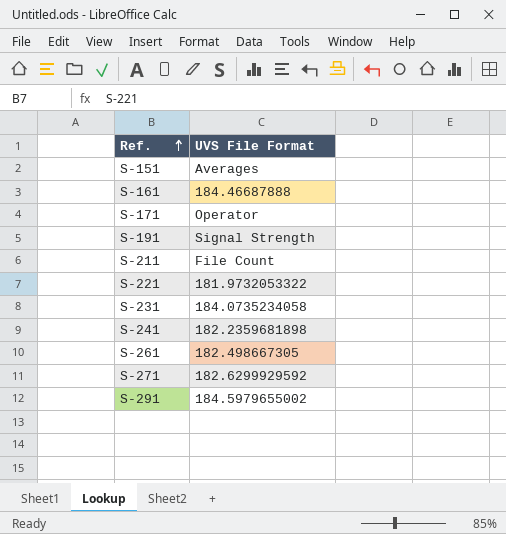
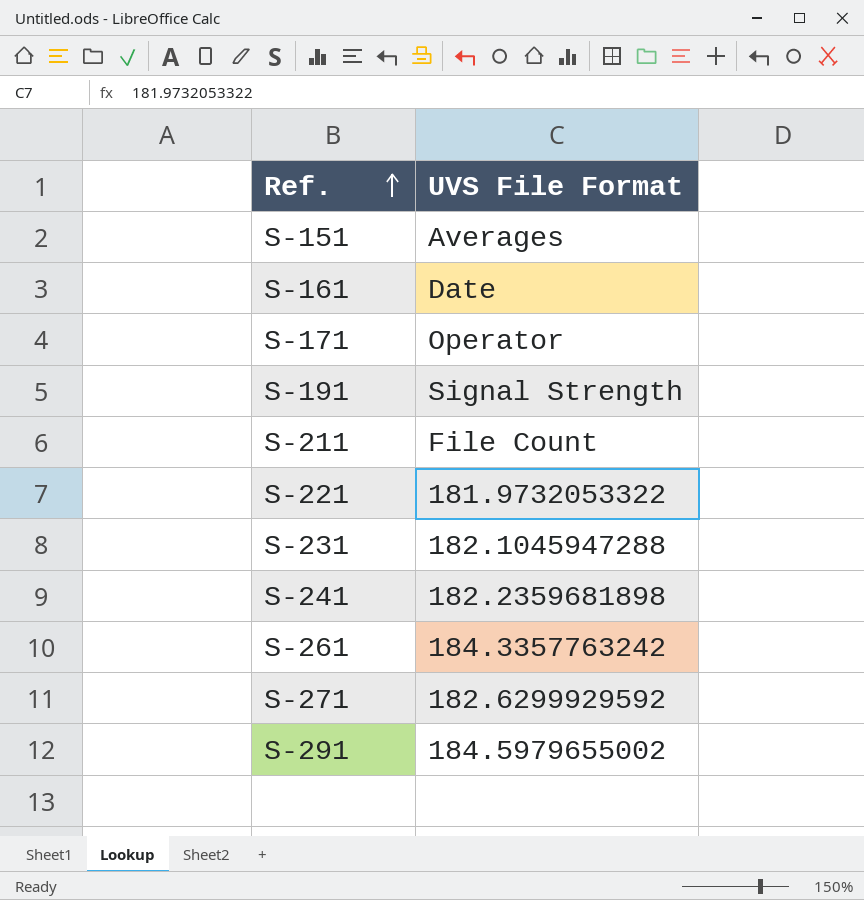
S-161 | UVS File Format: 184.46687888 -> Date
S-231 | UVS File Format: 184.0735234058 -> 182.1045947288
S-261 | UVS File Format: 182.498667305 -> 184.3357763242

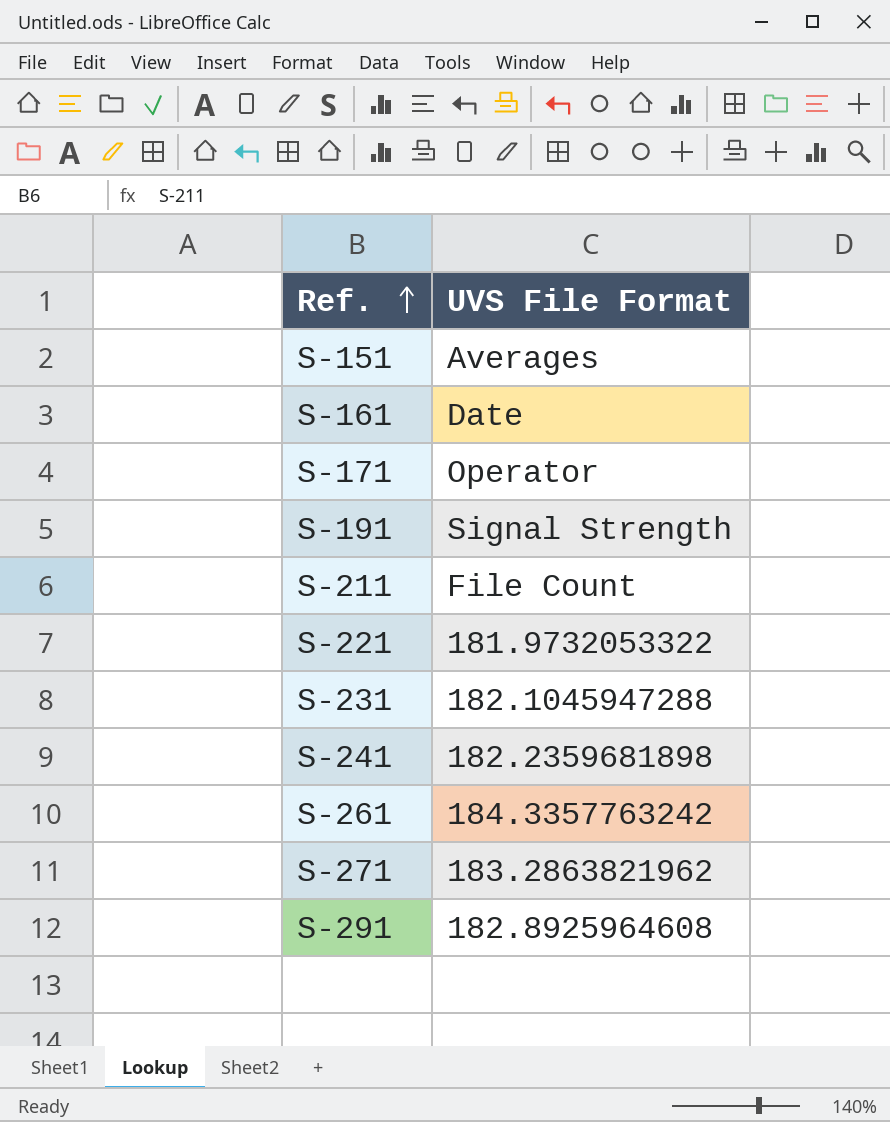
S-271 | UVS File Format: 182.6299929592 -> 183.2863821962
S-291 | UVS File Format: 184.5979655002 -> 182.8925964608

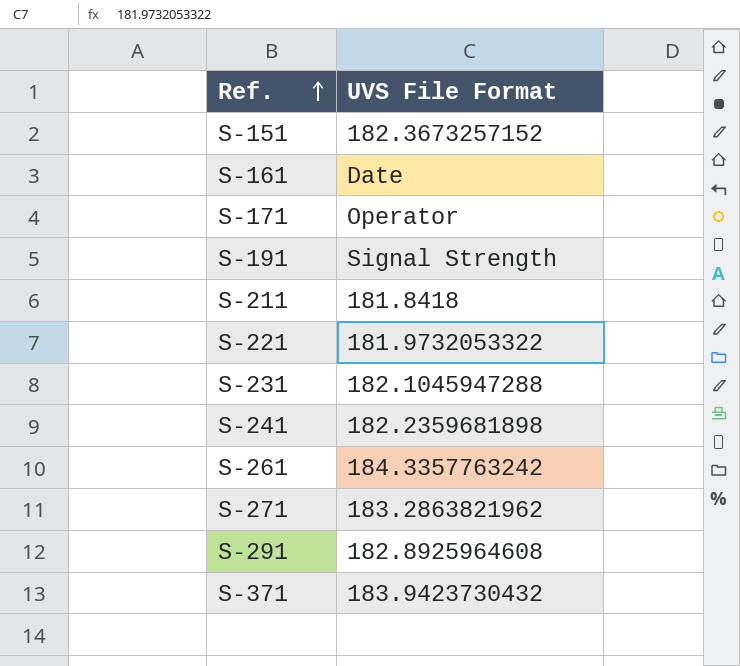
S-151 | UVS File Format: Averages -> 182.3673257152
S-211 | UVS File Format: File Count -> 181.8418
row S-371: none -> 183.9423730432

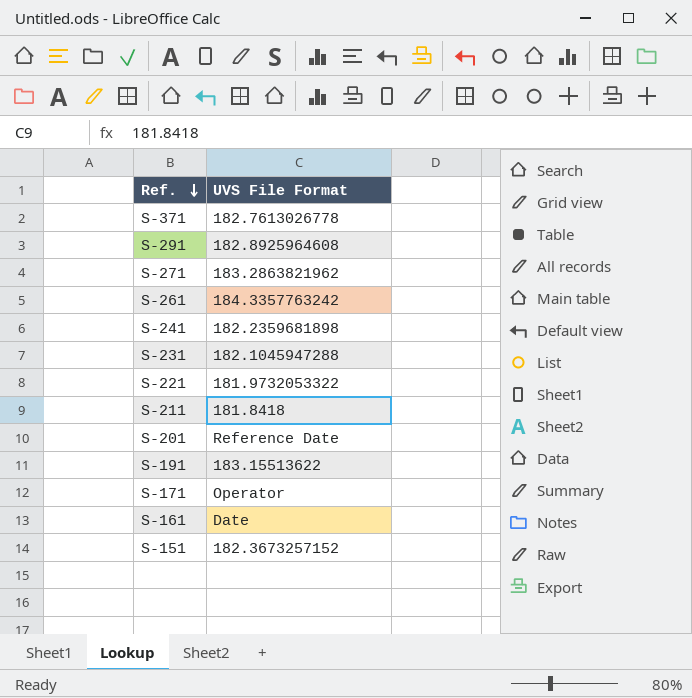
row order: Ref. ascending -> Ref. descending
S-371 | UVS File Format: 183.9423730432 -> 182.7613026778
row S-201: none -> Reference Date
S-191 | UVS File Format: Signal Strength -> 183.15513622

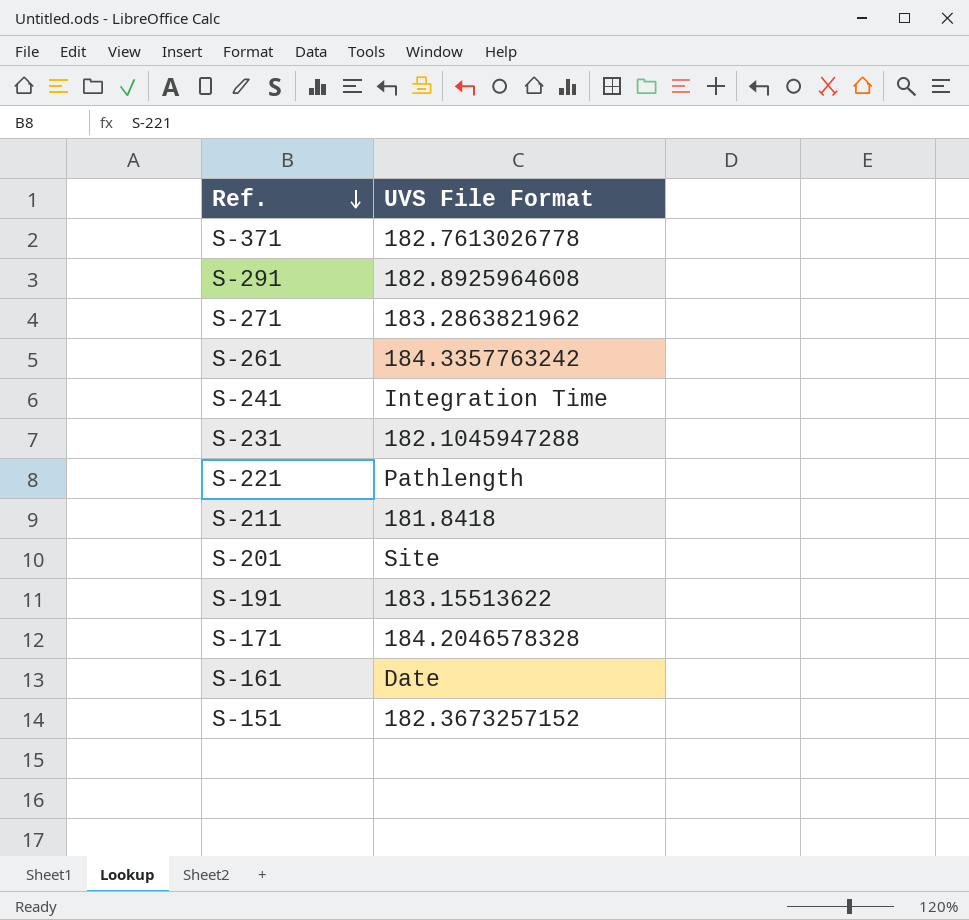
S-241 | UVS File Format: 182.2359681898 -> Integration Time
S-221 | UVS File Format: 181.9732053322 -> Pathlength
S-201 | UVS File Format: Reference Date -> Site
S-171 | UVS File Format: Operator -> 184.2046578328

